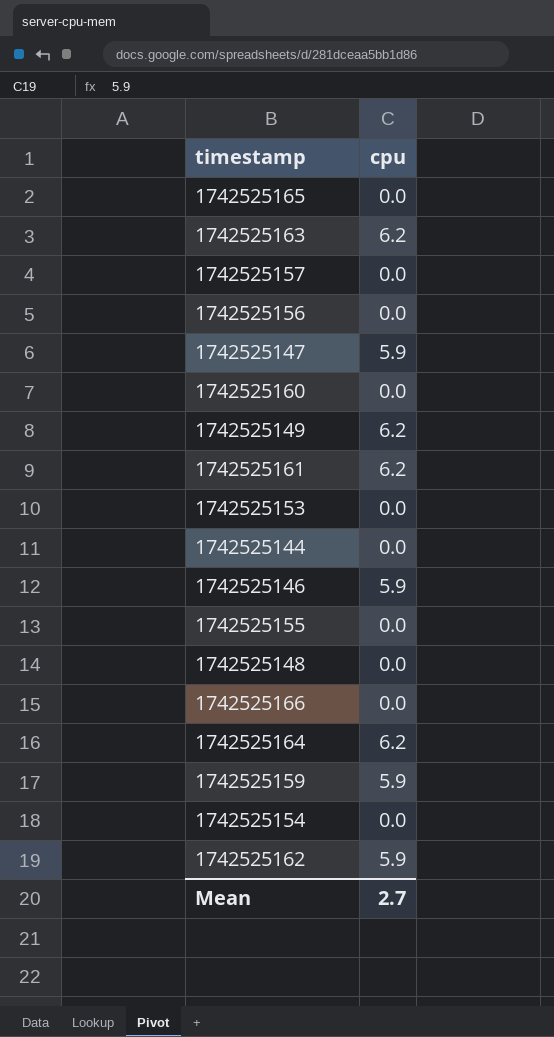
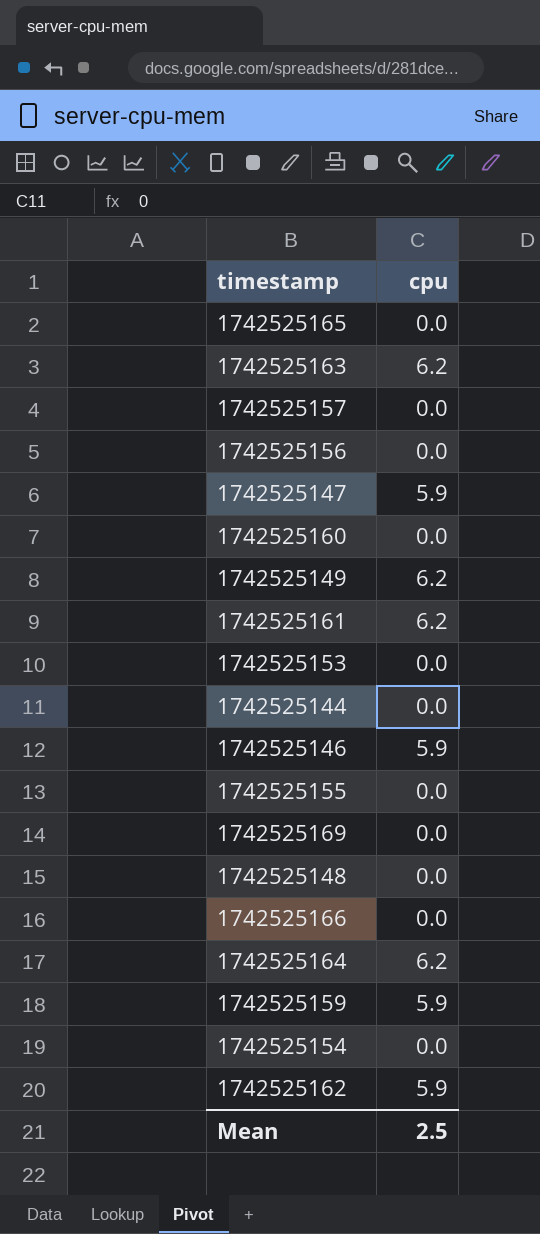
row 1742525169: none -> 0.0
Mean | cpu: 2.7 -> 2.5

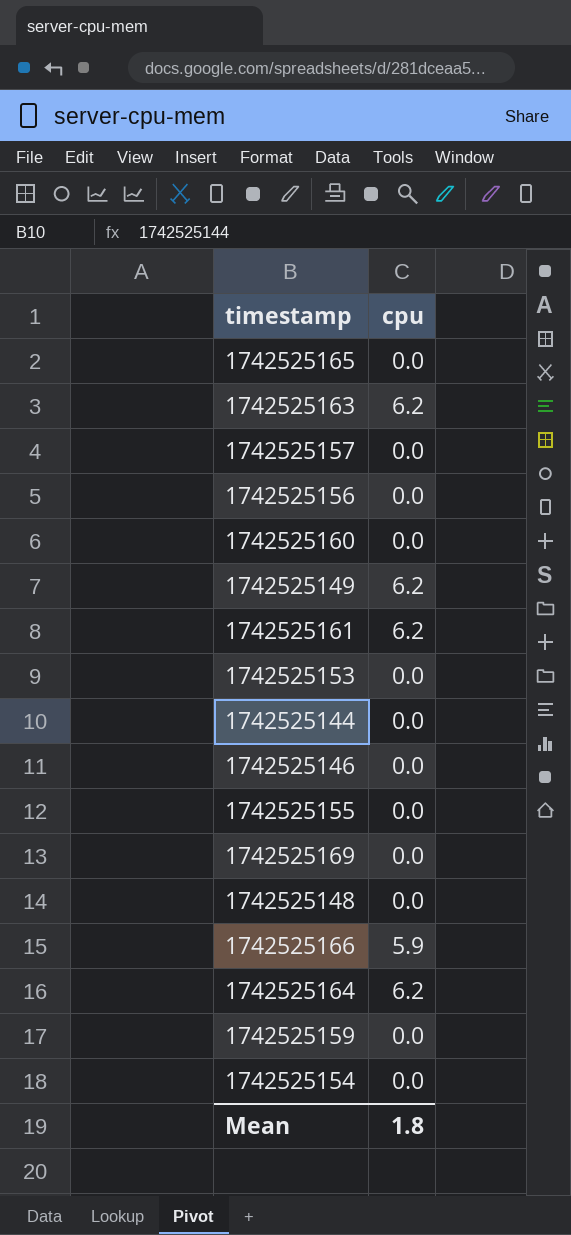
row 1742525147: 5.9 -> none
row 1742525162: 5.9 -> none
1742525146 | cpu: 5.9 -> 0.0
1742525166 | cpu: 0.0 -> 5.9
1742525159 | cpu: 5.9 -> 0.0
Mean | cpu: 2.5 -> 1.8

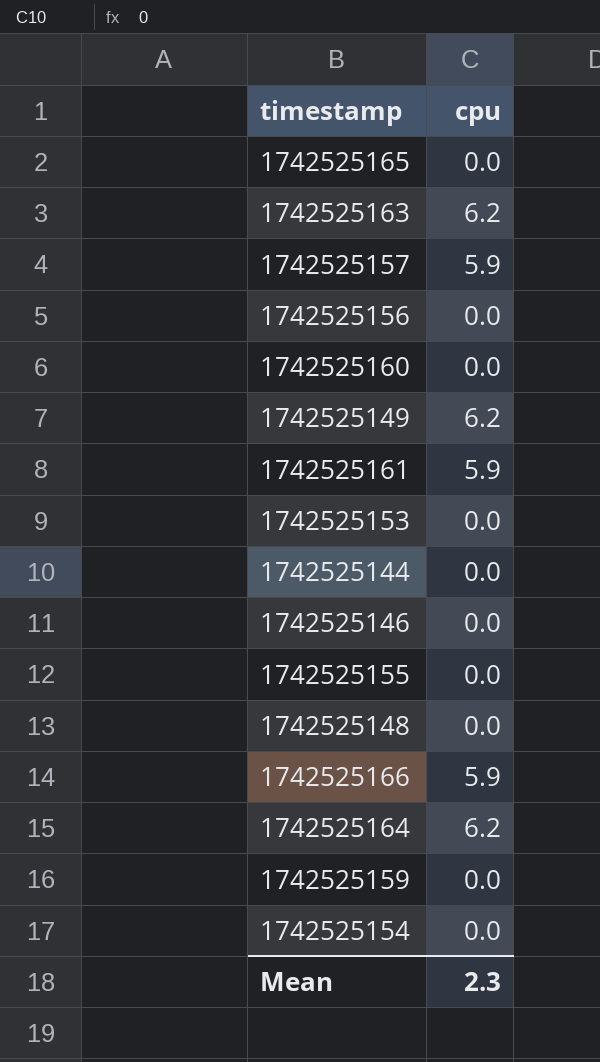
row 1742525169: 0.0 -> none
1742525157 | cpu: 0.0 -> 5.9
1742525161 | cpu: 6.2 -> 5.9
Mean | cpu: 1.8 -> 2.3

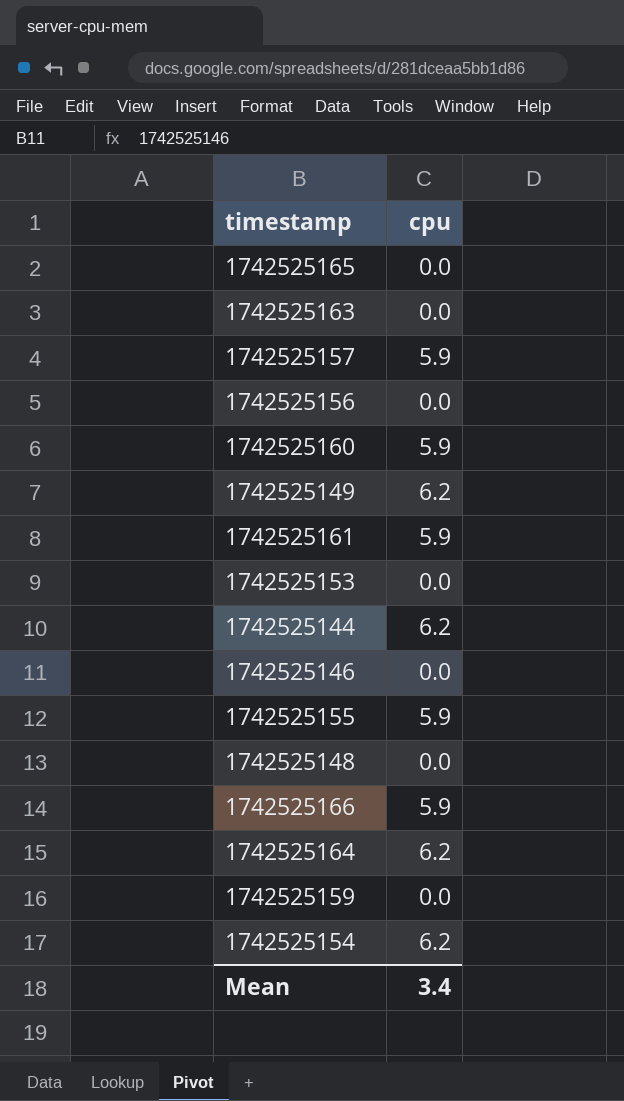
1742525163 | cpu: 6.2 -> 0.0
1742525160 | cpu: 0.0 -> 5.9
1742525144 | cpu: 0.0 -> 6.2
1742525155 | cpu: 0.0 -> 5.9
1742525154 | cpu: 0.0 -> 6.2
Mean | cpu: 2.3 -> 3.4

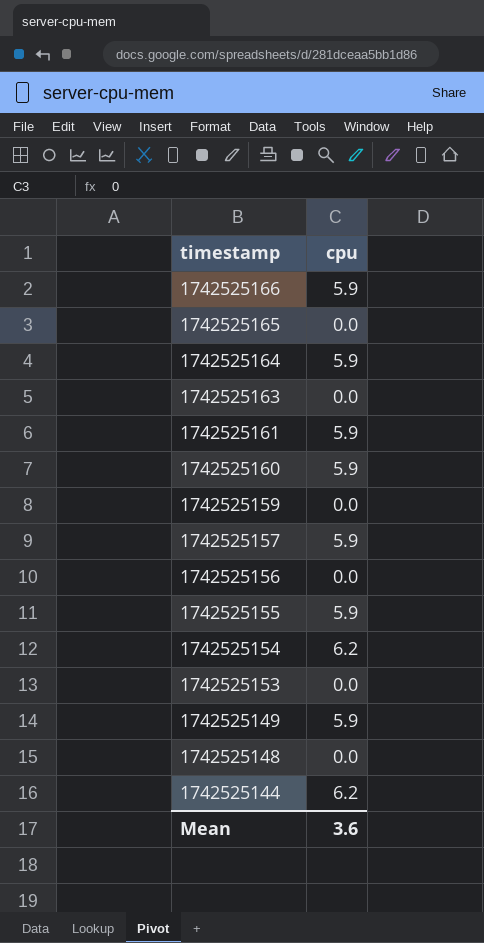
row order: none -> timestamp descending
row 1742525146: 0.0 -> none
1742525164 | cpu: 6.2 -> 5.9
1742525149 | cpu: 6.2 -> 5.9
Mean | cpu: 3.4 -> 3.6

